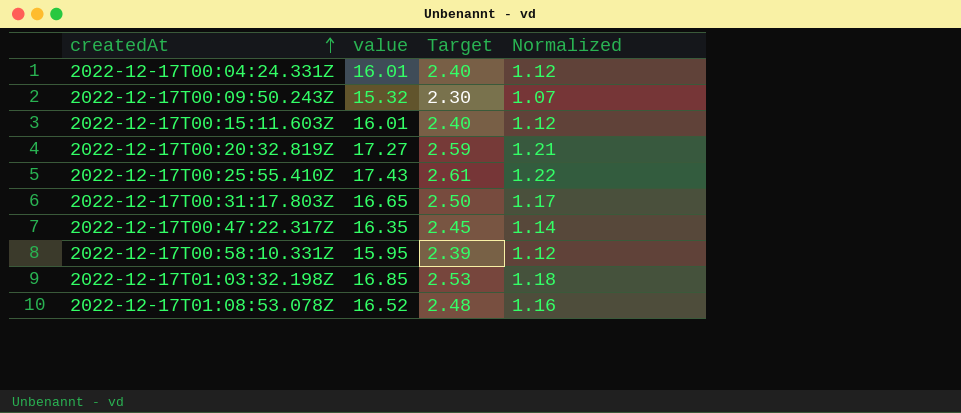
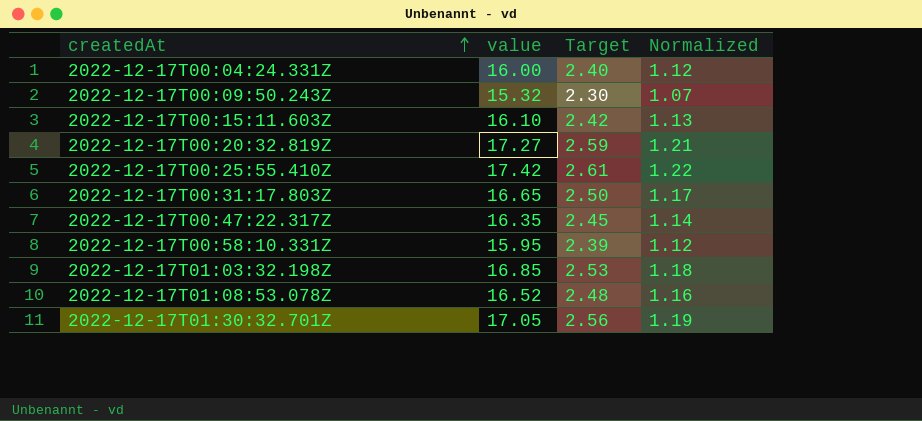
2022-12-17T00:04:24.331Z | value: 16.01 -> 16.00
2022-12-17T00:15:11.603Z | value: 16.01 -> 16.10
2022-12-17T00:15:11.603Z | Target: 2.40 -> 2.42
2022-12-17T00:15:11.603Z | Normalized: 1.12 -> 1.13
2022-12-17T00:25:55.410Z | value: 17.43 -> 17.42
row 2022-12-17T01:30:32.701Z: none -> 17.05 | 2.56 | 1.19

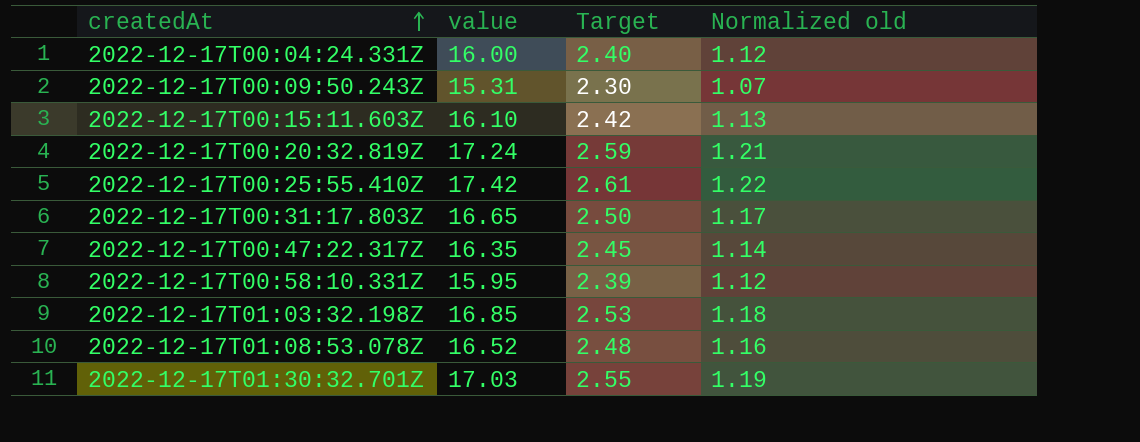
column name: Normalized -> Normalized old
2022-12-17T00:09:50.243Z | value: 15.32 -> 15.31
2022-12-17T00:20:32.819Z | value: 17.27 -> 17.24
2022-12-17T01:30:32.701Z | value: 17.05 -> 17.03
2022-12-17T01:30:32.701Z | Target: 2.56 -> 2.55

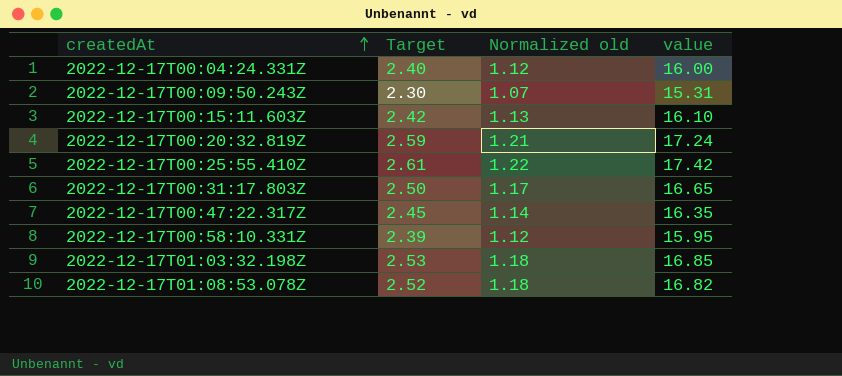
column value | position: 2 -> 4
row 2022-12-17T01:30:32.701Z: 17.03 | 2.55 | 1.19 -> none
2022-12-17T01:08:53.078Z | Target: 2.48 -> 2.52
2022-12-17T01:08:53.078Z | Normalized old: 1.16 -> 1.18
2022-12-17T01:08:53.078Z | value: 16.52 -> 16.82

